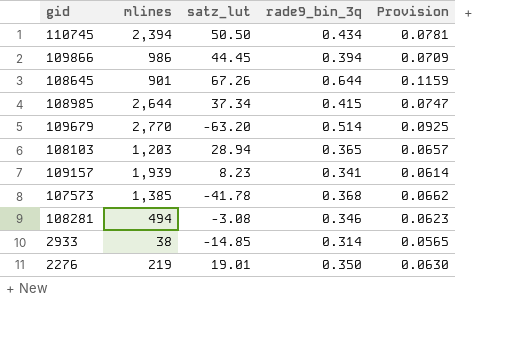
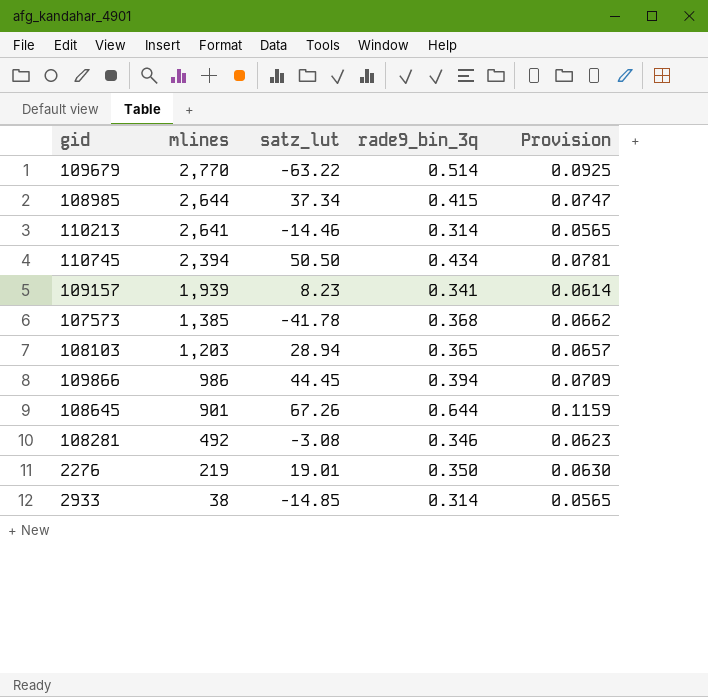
row order: none -> mlines descending
109679 | satz_lut: -63.20 -> -63.22
row 110213: none -> 2,641 | -14.46 | 0.314 | 0.0565
108281 | mlines: 494 -> 492

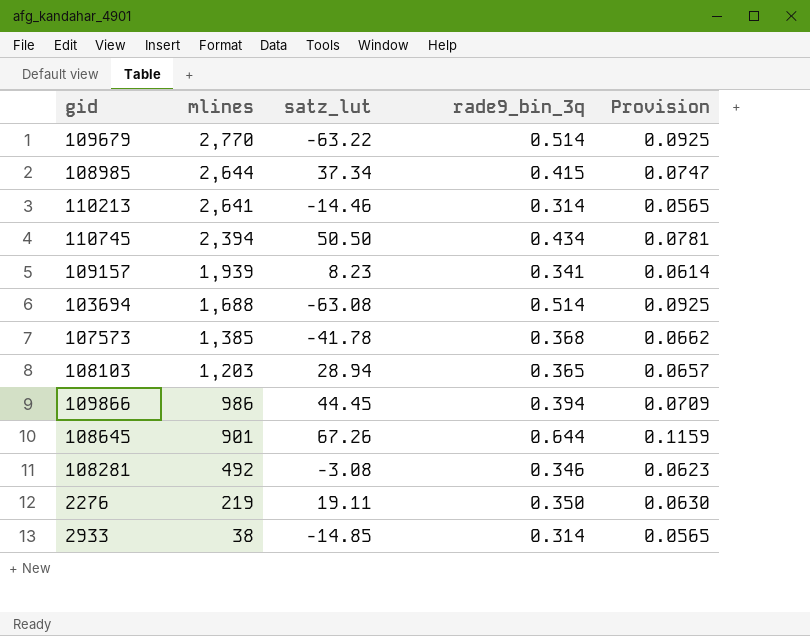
row 103694: none -> 1,688 | -63.08 | 0.514 | 0.0925
2276 | satz_lut: 19.01 -> 19.11

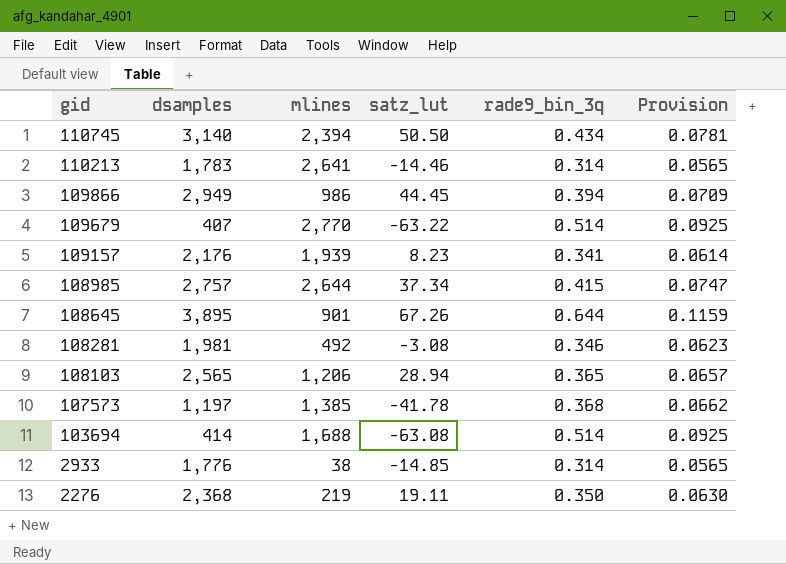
row order: mlines descending -> gid descending
column dsamples | position: none -> 2
108103 | mlines: 1,203 -> 1,206

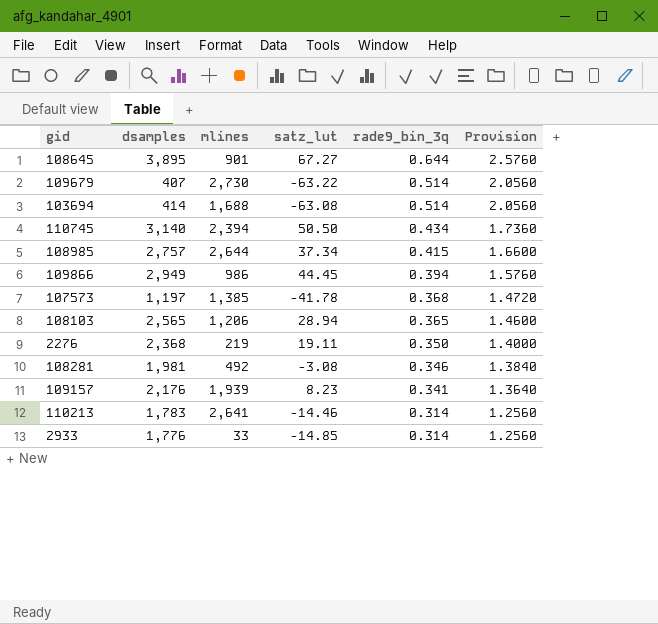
row order: gid descending -> rade9_bin_3q descending
column Provision | formula: [rade9_bin_3q] * 0.18 -> [rade9_bin_3q] * 4
108645 | satz_lut: 67.26 -> 67.27
109679 | mlines: 2,770 -> 2,730
2933 | mlines: 38 -> 33

